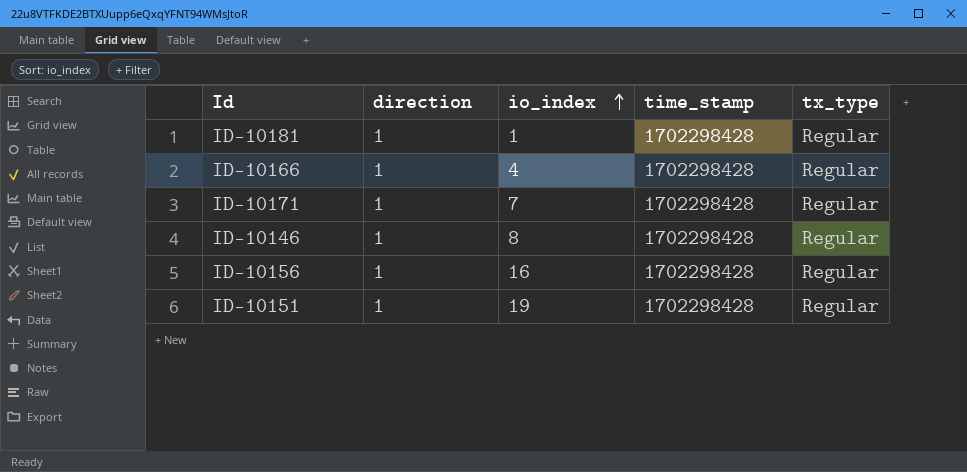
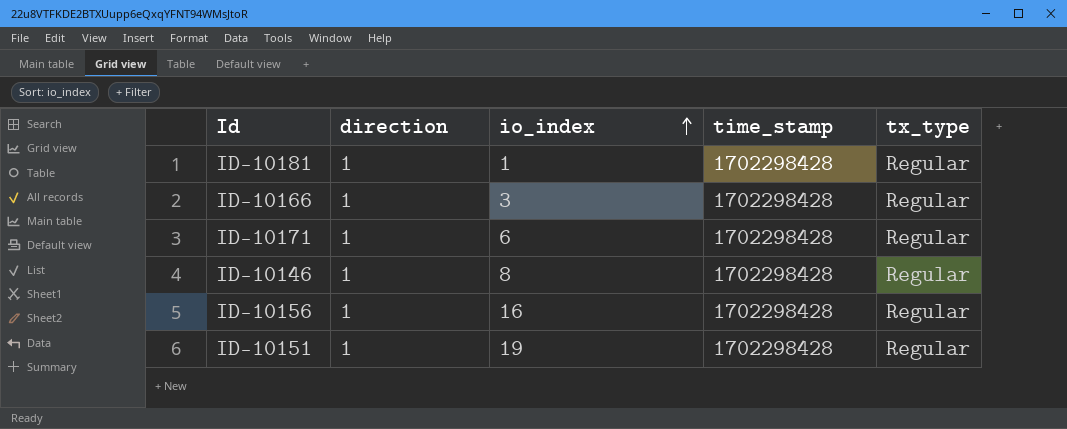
ID-10166 | io_index: 4 -> 3
ID-10171 | io_index: 7 -> 6

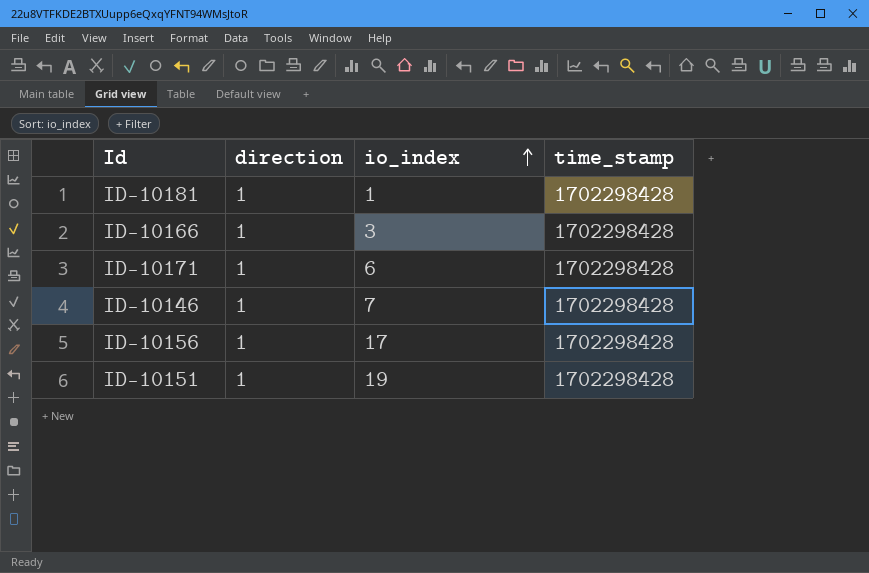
column tx_type | position: 5 -> none
ID-10146 | io_index: 8 -> 7
ID-10156 | io_index: 16 -> 17

